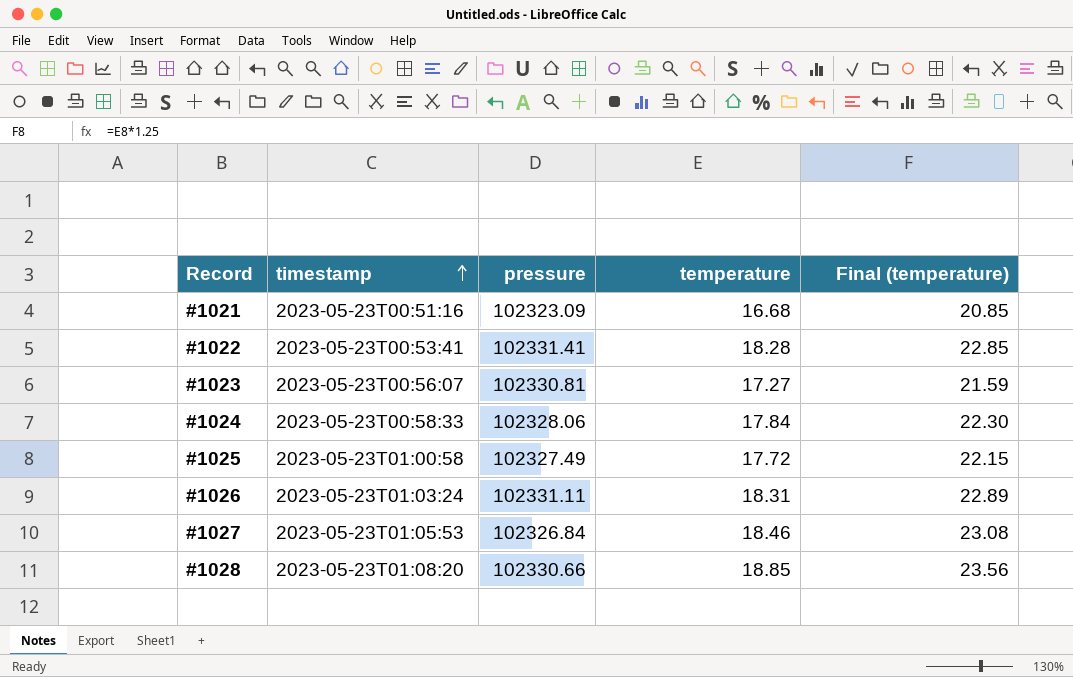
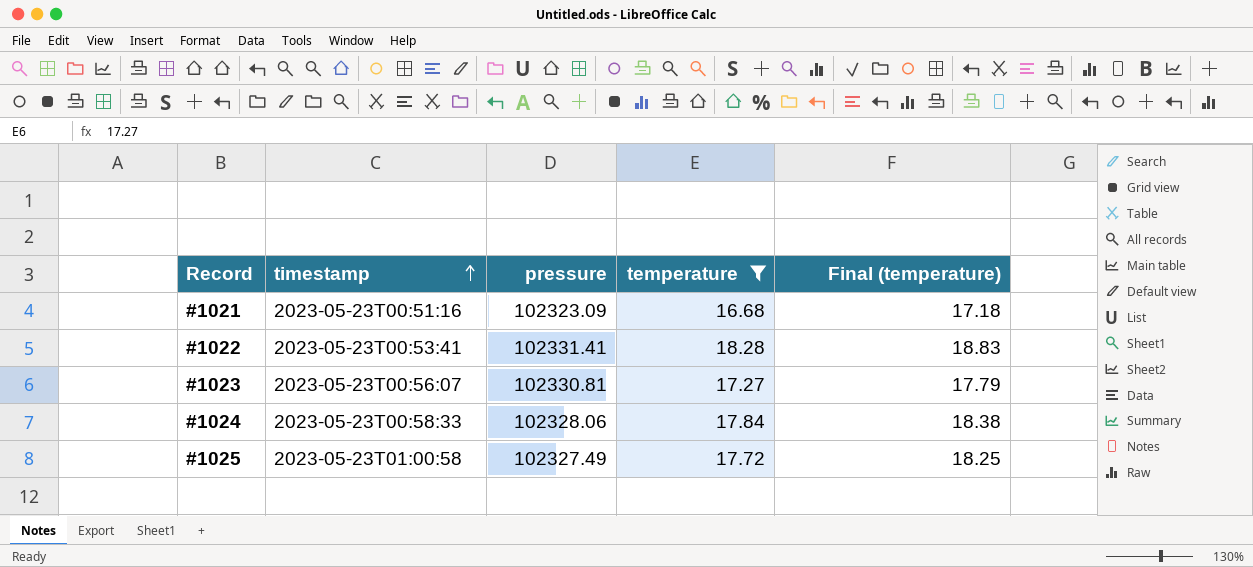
filter: none -> temperature <= 18.28
column Final (temperature) | formula: [temperature] * 1.25 -> [temperature] * 1.03

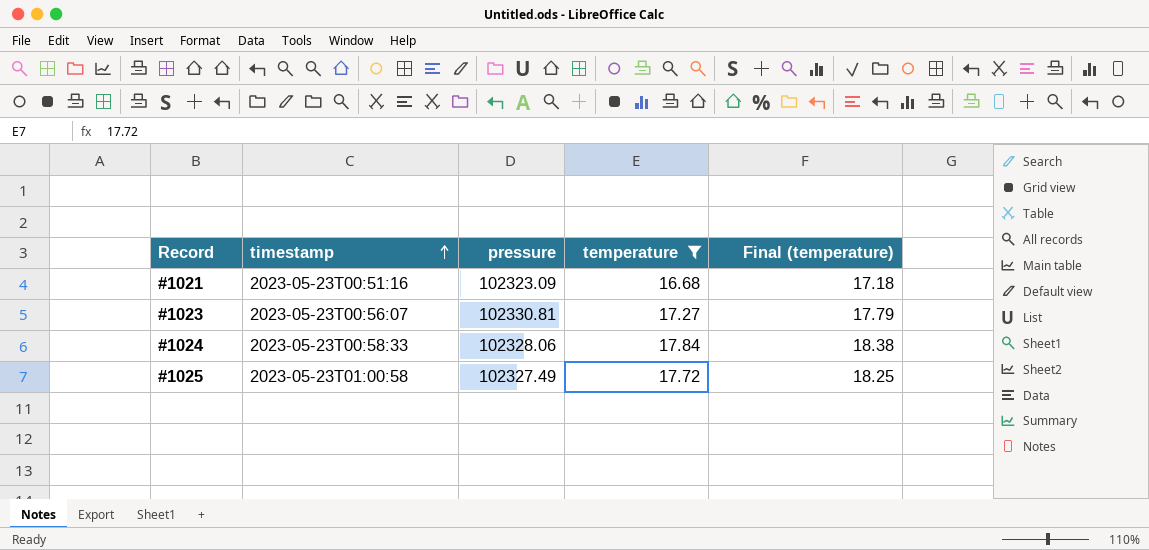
row #1022: 2023-05-23T00:53:41 | 102331.41 | 18.28 | 18.83 -> none

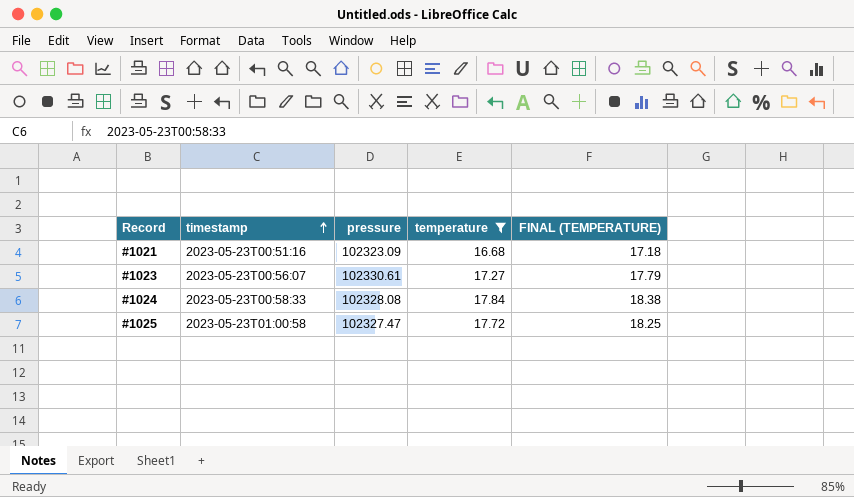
column name: Final (temperature) -> FINAL (TEMPERATURE)
#1023 | pressure: 102330.81 -> 102330.61
#1024 | pressure: 102328.06 -> 102328.08
#1025 | pressure: 102327.49 -> 102327.47

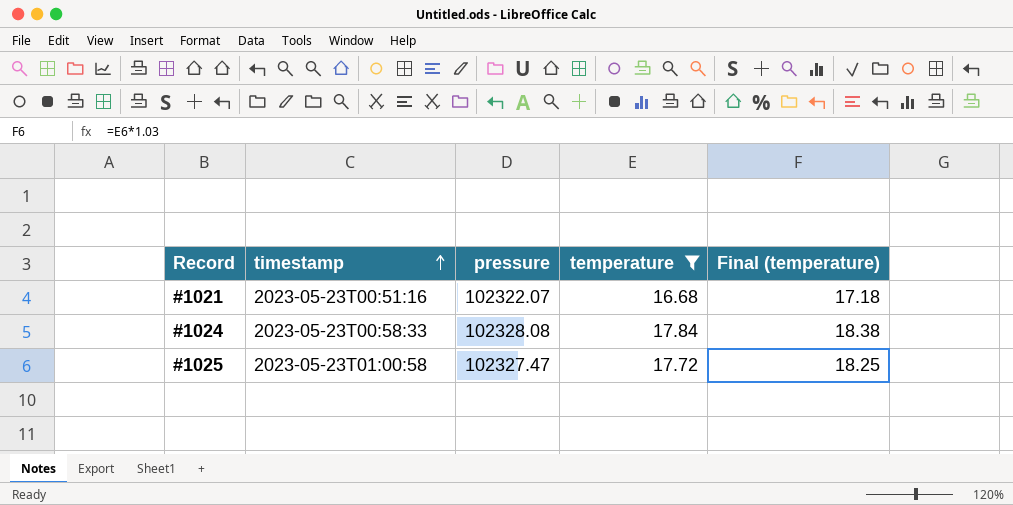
column name: FINAL (TEMPERATURE) -> Final (temperature)
row #1023: 2023-05-23T00:56:07 | 102330.61 | 17.27 | 17.79 -> none
#1021 | pressure: 102323.09 -> 102322.07

